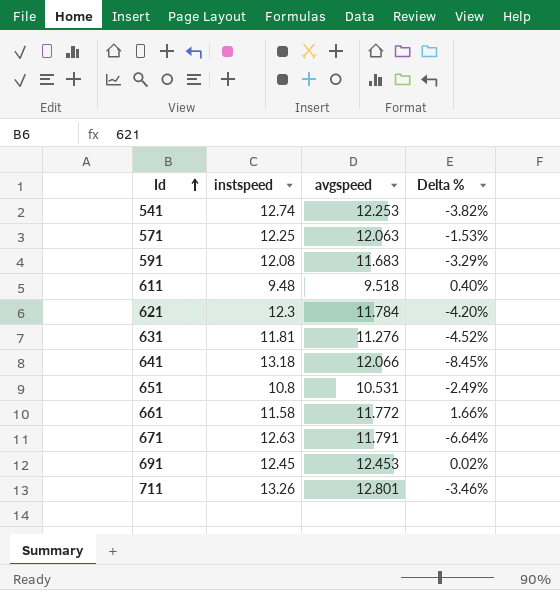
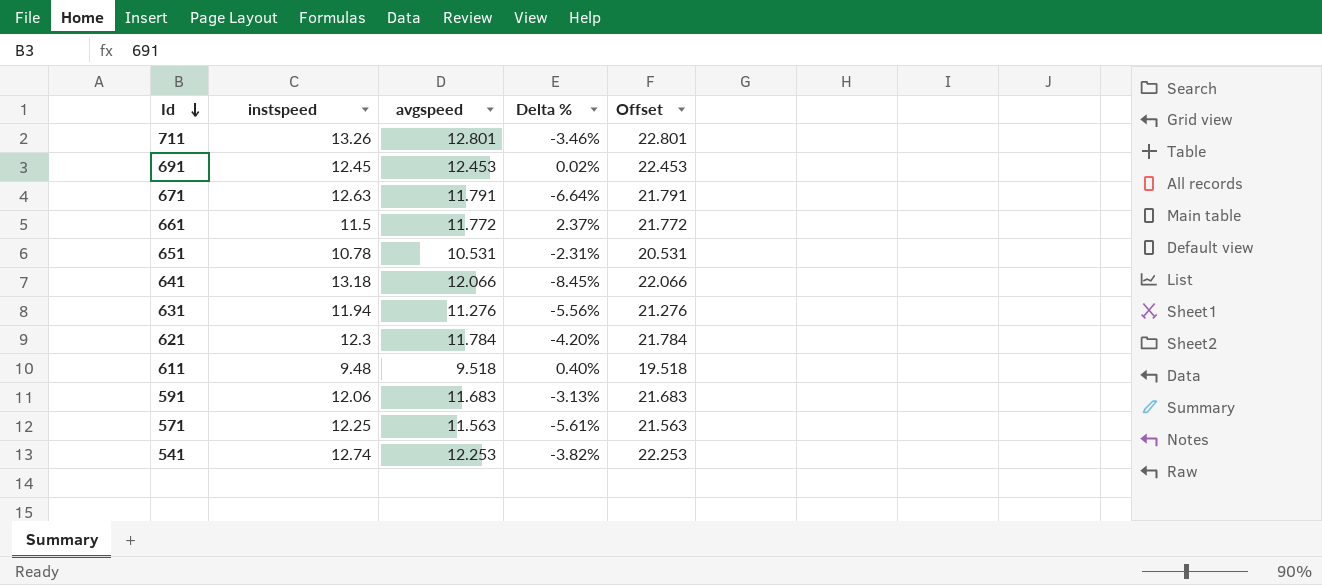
row order: Id ascending -> Id descending
column Offset | formula: none -> [avgspeed] + 10
661 | instspeed: 11.58 -> 11.5
661 | Delta %: 1.66% -> 2.37%
651 | instspeed: 10.8 -> 10.78
651 | Delta %: -2.49% -> -2.31%
631 | instspeed: 11.81 -> 11.94
631 | Delta %: -4.52% -> -5.56%
591 | instspeed: 12.08 -> 12.06
591 | Delta %: -3.29% -> -3.13%
571 | avgspeed: 12.063 -> 11.563
571 | Delta %: -1.53% -> -5.61%

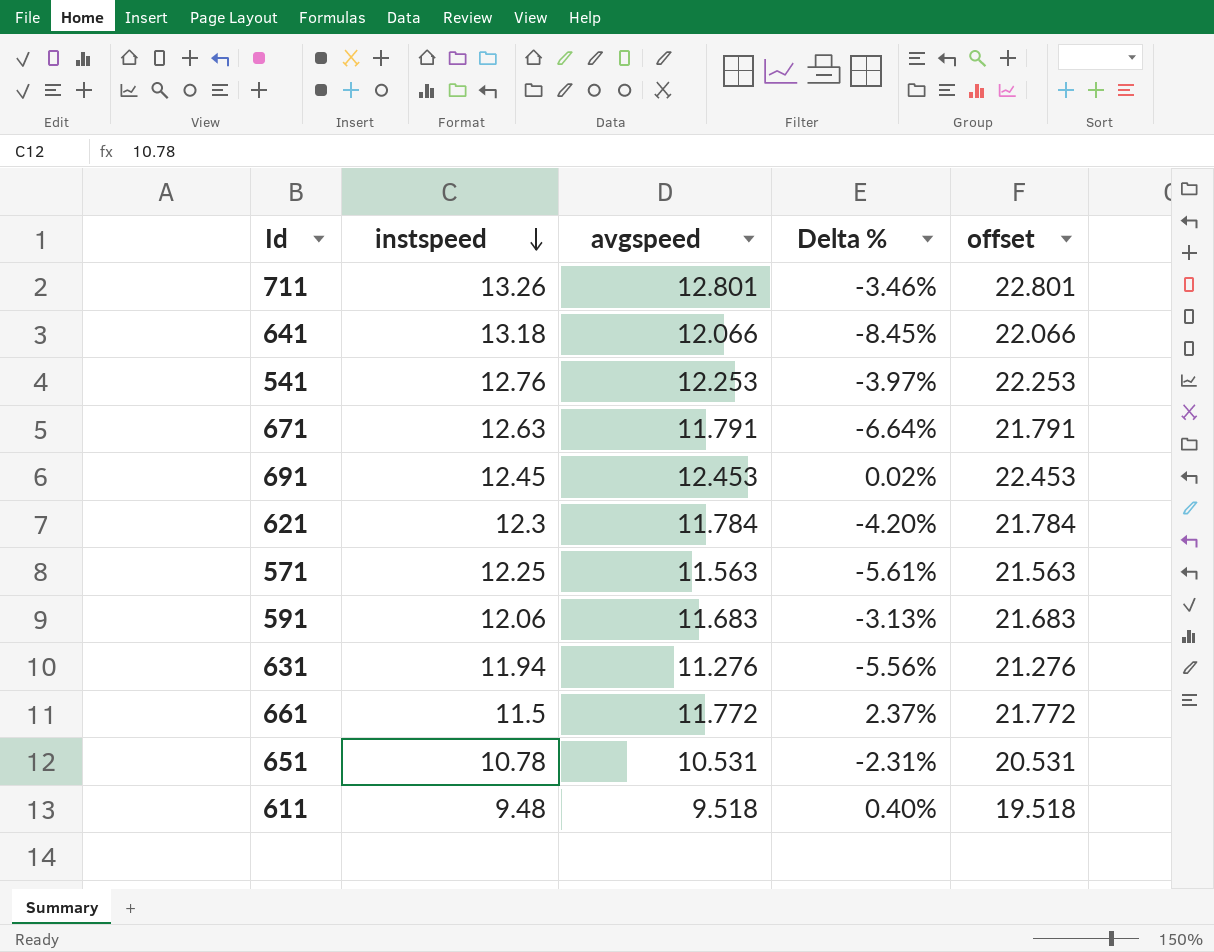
row order: Id descending -> instspeed descending
column name: Offset -> offset
541 | instspeed: 12.74 -> 12.76
541 | Delta %: -3.82% -> -3.97%

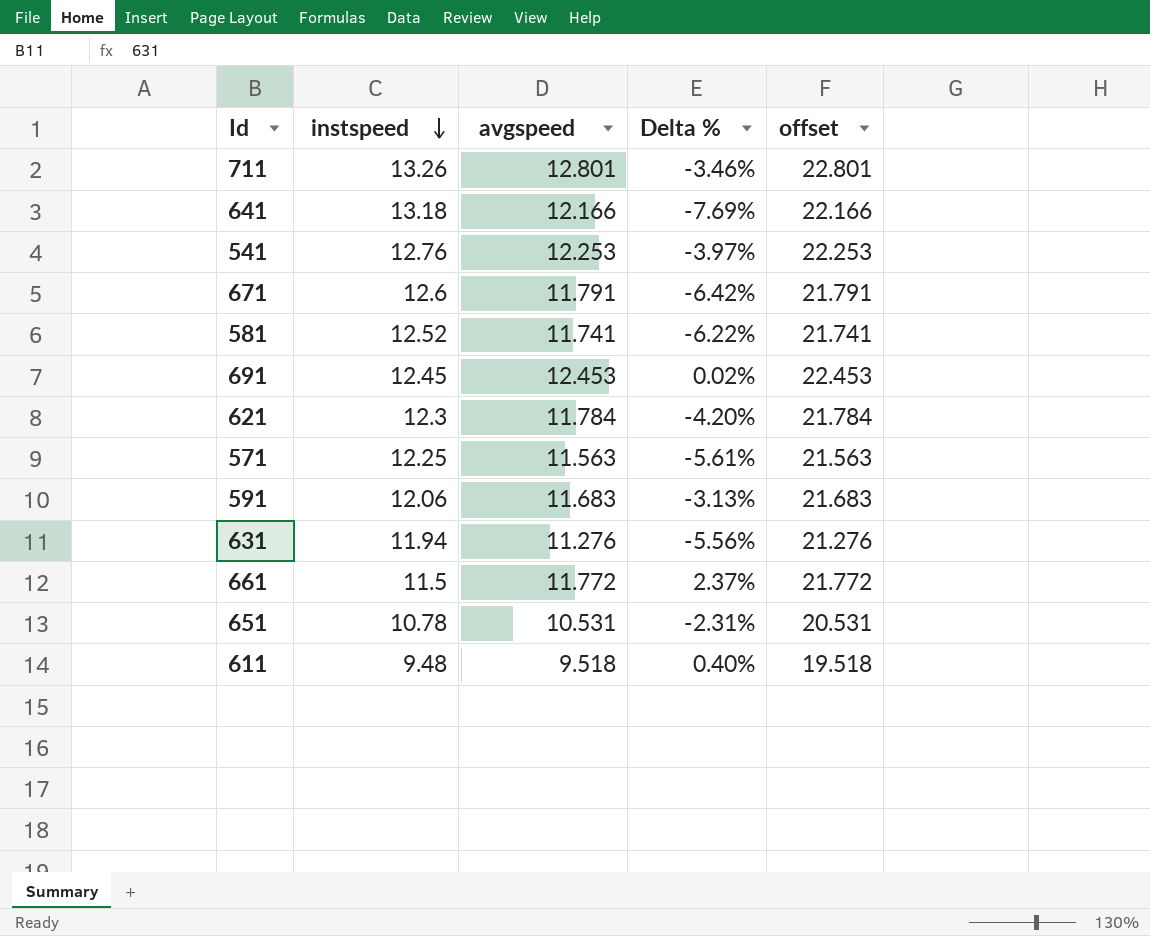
641 | avgspeed: 12.066 -> 12.166
641 | Delta %: -8.45% -> -7.69%
641 | offset: 22.066 -> 22.166
671 | instspeed: 12.63 -> 12.6
671 | Delta %: -6.64% -> -6.42%
row 581: none -> 12.52 | 11.741 | -6.22% | 21.741

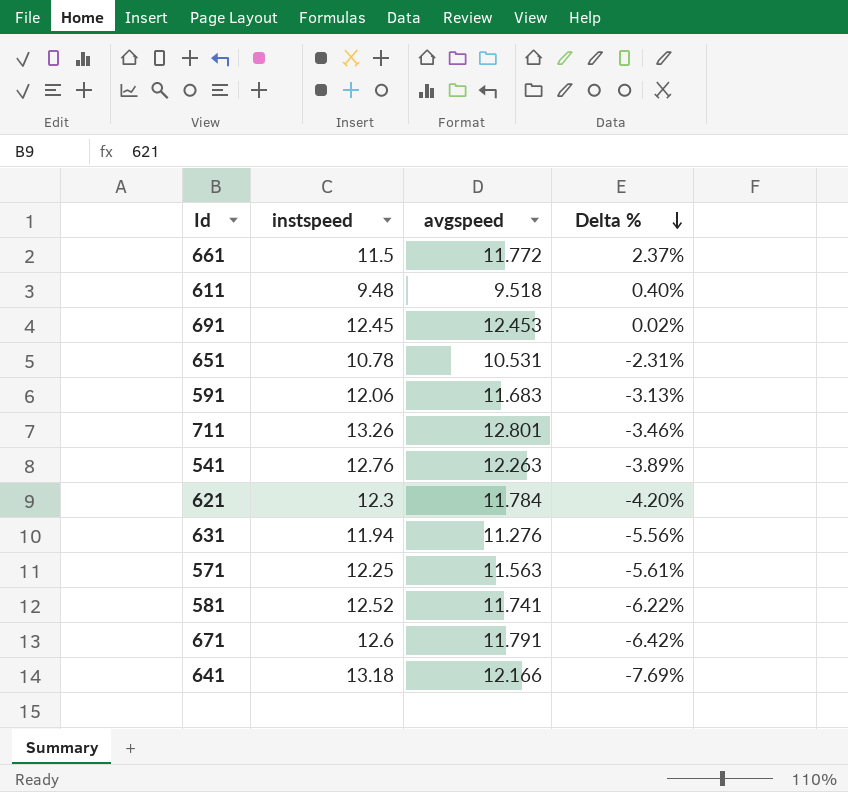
row order: instspeed descending -> Delta % descending
column offset | formula: [avgspeed] + 10 -> none
541 | avgspeed: 12.253 -> 12.263
541 | Delta %: -3.97% -> -3.89%

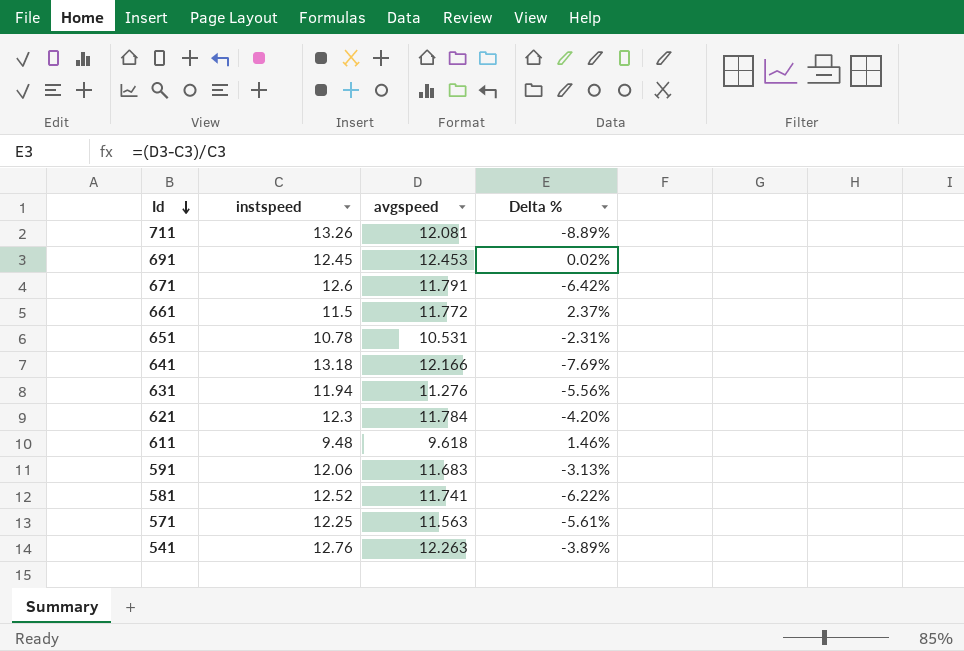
row order: Delta % descending -> Id descending
711 | avgspeed: 12.801 -> 12.081
711 | Delta %: -3.46% -> -8.89%
611 | avgspeed: 9.518 -> 9.618
611 | Delta %: 0.40% -> 1.46%

